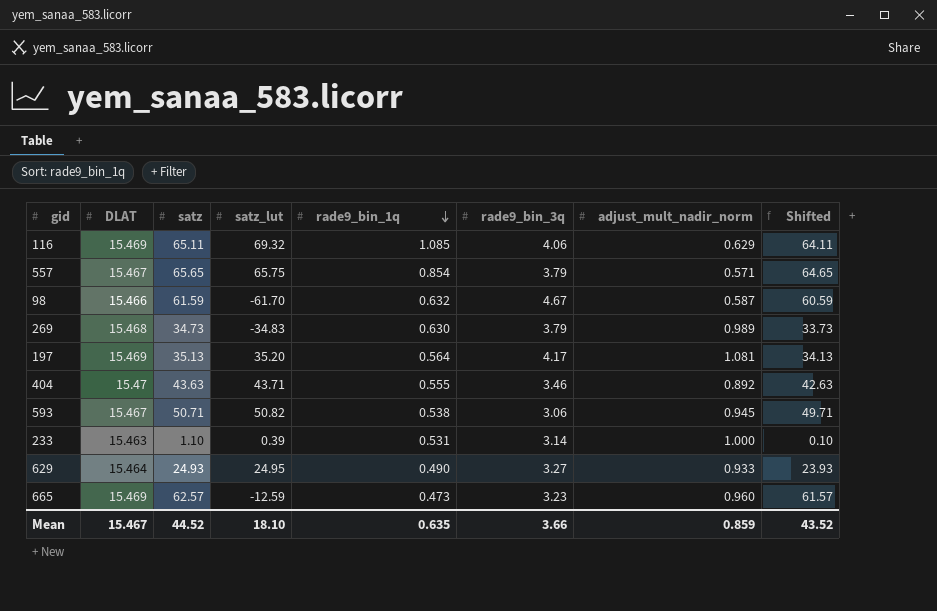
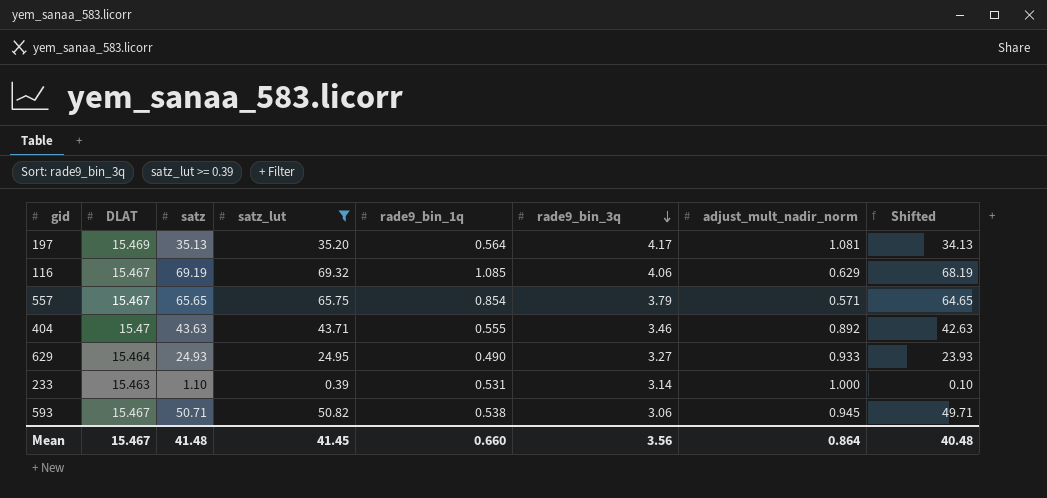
filter: none -> satz_lut >= 0.39
row order: rade9_bin_1q descending -> rade9_bin_3q descending
116 | DLAT: 15.469 -> 15.467
116 | satz: 65.11 -> 69.19
116 | Shifted: 64.11 -> 68.19
Mean | satz: 44.52 -> 41.48
Mean | satz_lut: 18.10 -> 41.45
Mean | rade9_bin_1q: 0.635 -> 0.660
Mean | rade9_bin_3q: 3.66 -> 3.56
Mean | adjust_mult_nadir_norm: 0.859 -> 0.864
Mean | Shifted: 43.52 -> 40.48

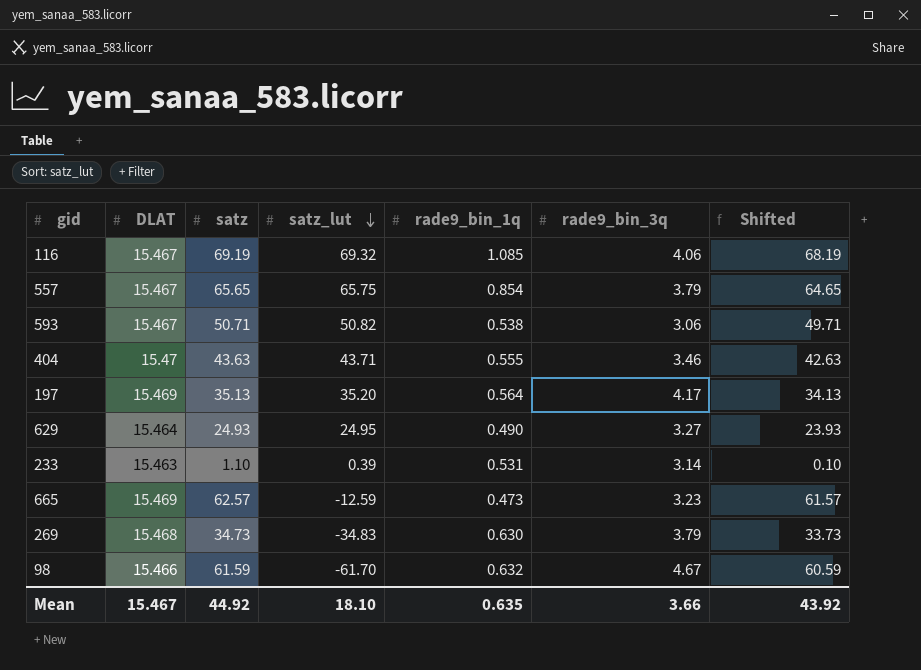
filter: satz_lut >= 0.39 -> none
row order: rade9_bin_3q descending -> satz_lut descending
column adjust_mult_nadir_norm | position: 7 -> none
Mean | satz: 41.48 -> 44.92
Mean | satz_lut: 41.45 -> 18.10
Mean | rade9_bin_1q: 0.660 -> 0.635
Mean | rade9_bin_3q: 3.56 -> 3.66
Mean | Shifted: 40.48 -> 43.92

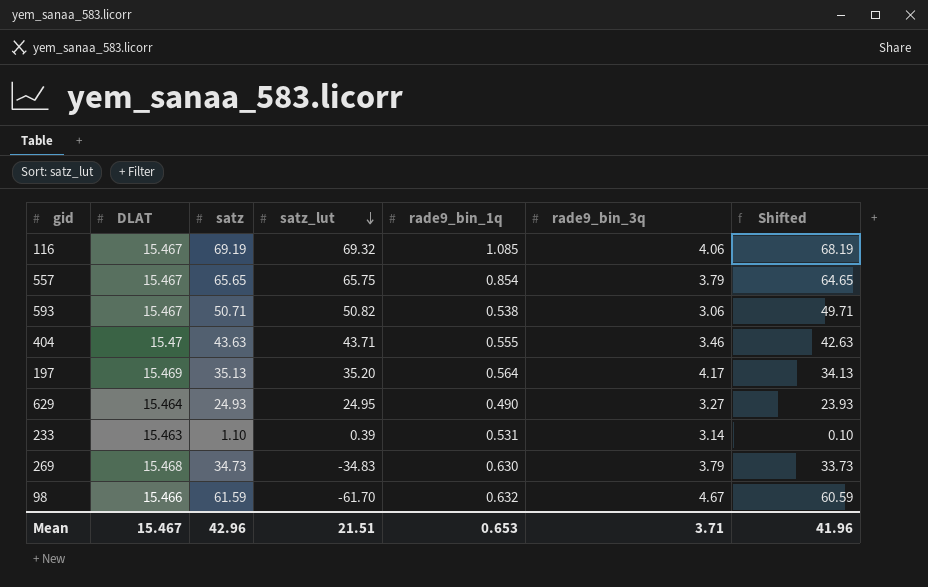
row 665: 15.469 | 62.57 | -12.59 | 0.473 | 3.23 | 61.57 -> none
Mean | satz: 44.92 -> 42.96
Mean | satz_lut: 18.10 -> 21.51
Mean | rade9_bin_1q: 0.635 -> 0.653
Mean | rade9_bin_3q: 3.66 -> 3.71
Mean | Shifted: 43.92 -> 41.96

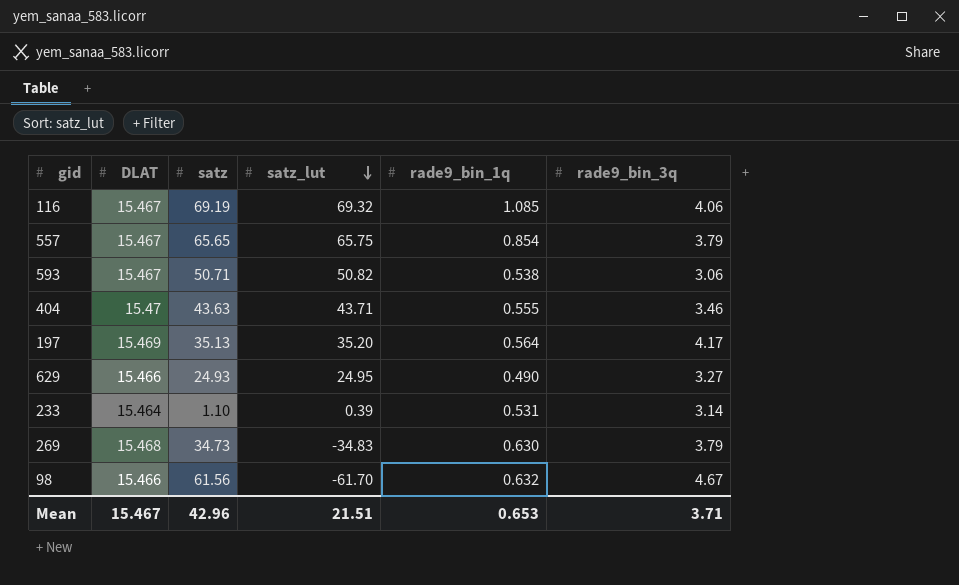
column Shifted | formula: [satz] - 1 -> none
629 | DLAT: 15.464 -> 15.466
233 | DLAT: 15.463 -> 15.464
98 | satz: 61.59 -> 61.56

